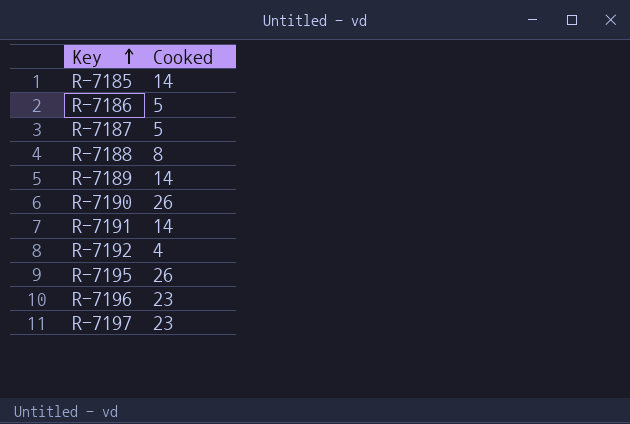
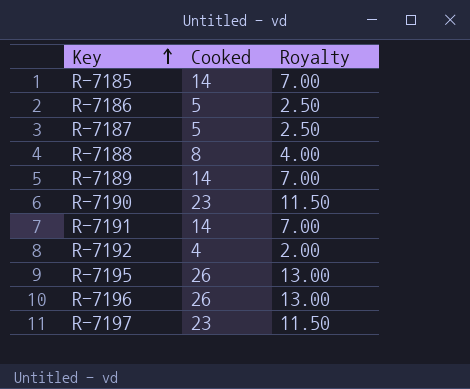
column Royalty | formula: none -> [Cooked] * 0.5
R-7190 | Cooked: 26 -> 23
R-7196 | Cooked: 23 -> 26

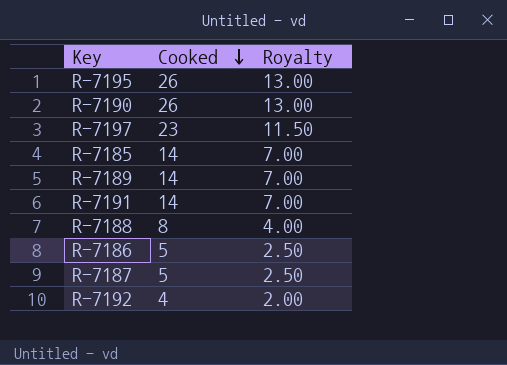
row order: Key ascending -> Cooked descending
row R-7196: 26 | 13.00 -> none
R-7190 | Cooked: 23 -> 26
R-7190 | Royalty: 11.50 -> 13.00

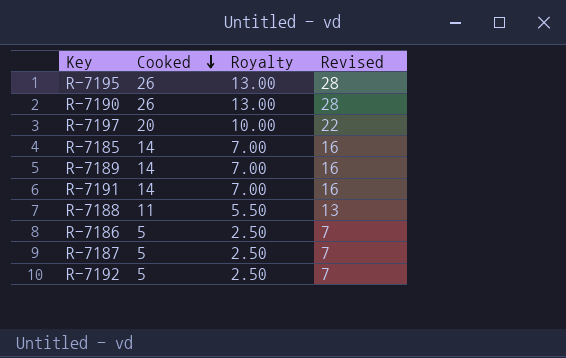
column Revised | formula: none -> [Cooked] + 2
R-7197 | Cooked: 23 -> 20
R-7197 | Royalty: 11.50 -> 10.00
R-7188 | Cooked: 8 -> 11
R-7188 | Royalty: 4.00 -> 5.50
R-7192 | Cooked: 4 -> 5
R-7192 | Royalty: 2.00 -> 2.50

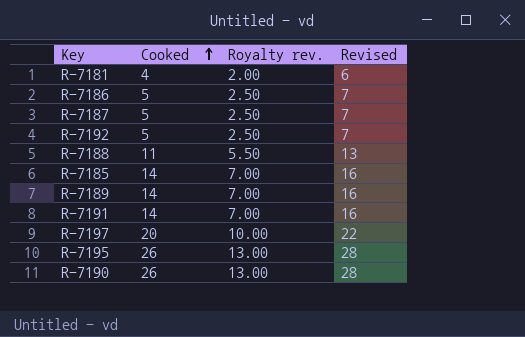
row order: Cooked descending -> Cooked ascending
column name: Royalty -> Royalty rev.
row R-7181: none -> 4 | 2.00 | 6

